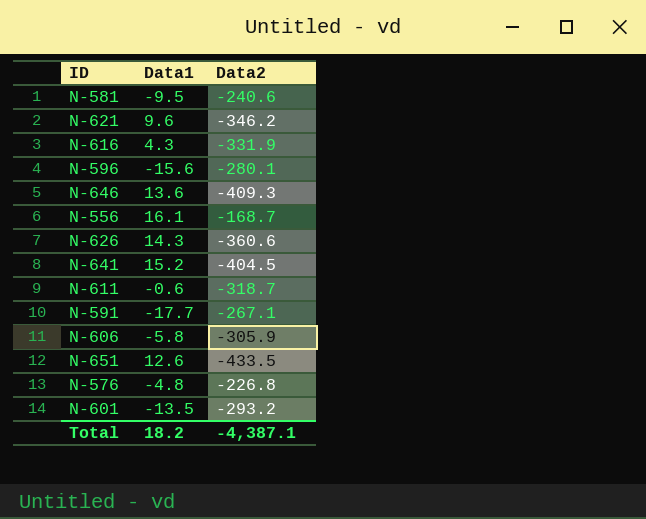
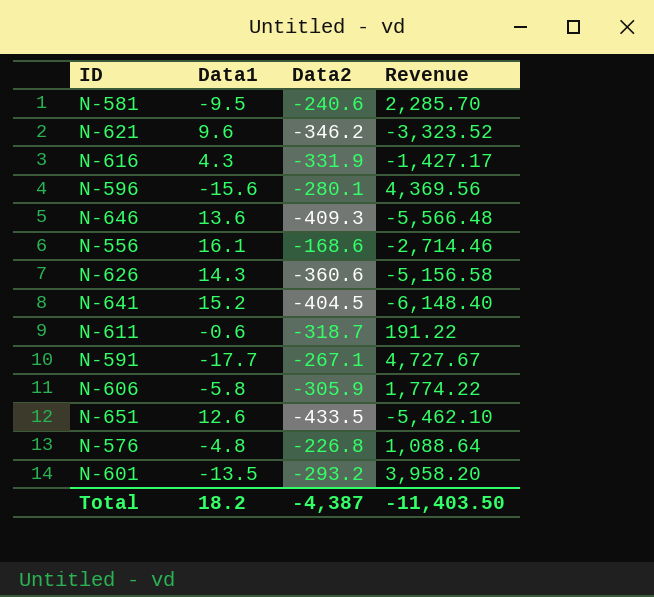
column Revenue | formula: none -> [Data1] * [Data2]
N-556 | Data2: -168.7 -> -168.6
Total | Data2: -4,387.1 -> -4,387

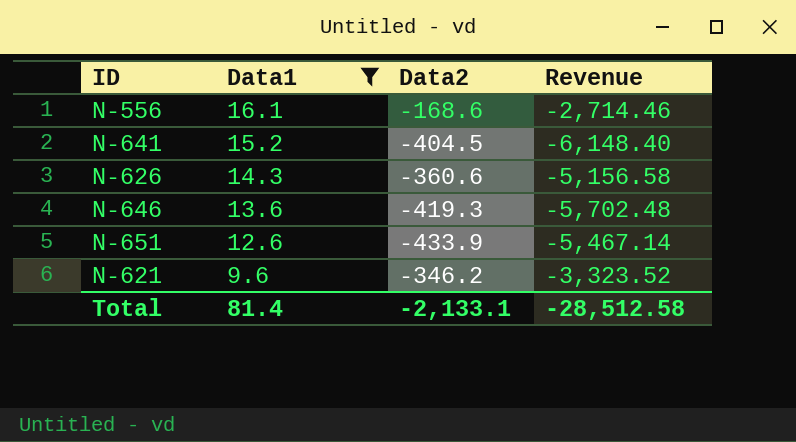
filter: none -> Data1 >= 9.6
row order: none -> Data1 descending
N-646 | Data2: -409.3 -> -419.3
N-646 | Revenue: -5,566.48 -> -5,702.48
N-651 | Data2: -433.5 -> -433.9
N-651 | Revenue: -5,462.10 -> -5,467.14
Total | Data1: 18.2 -> 81.4
Total | Data2: -4,387 -> -2,133.1
Total | Revenue: -11,403.50 -> -28,512.58

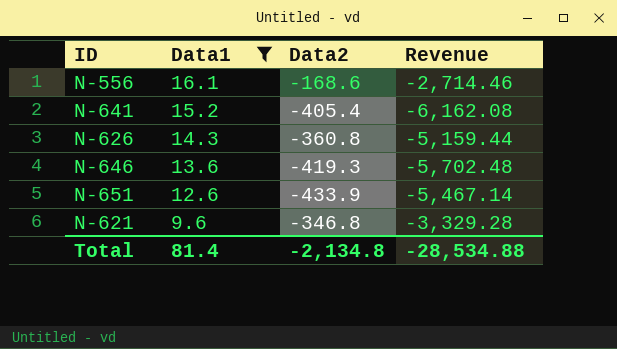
N-641 | Data2: -404.5 -> -405.4
N-641 | Revenue: -6,148.40 -> -6,162.08
N-626 | Data2: -360.6 -> -360.8
N-626 | Revenue: -5,156.58 -> -5,159.44
N-621 | Data2: -346.2 -> -346.8
N-621 | Revenue: -3,323.52 -> -3,329.28
Total | Data2: -2,133.1 -> -2,134.8
Total | Revenue: -28,512.58 -> -28,534.88

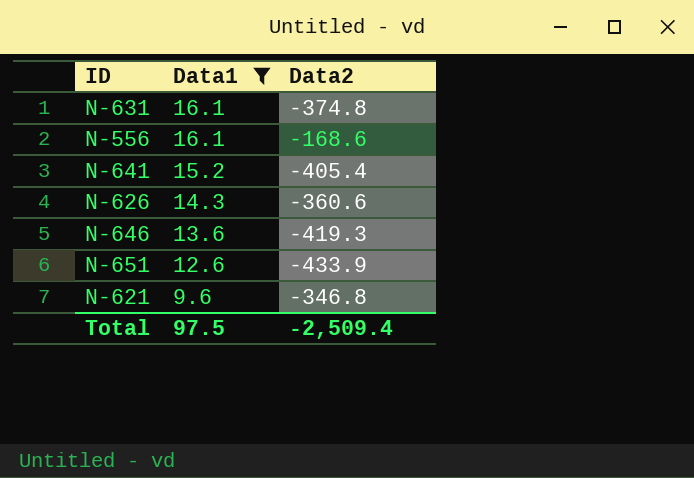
column Revenue | formula: [Data1] * [Data2] -> none
row N-631: none -> 16.1 | -374.8
N-626 | Data2: -360.8 -> -360.6
Total | Data1: 81.4 -> 97.5
Total | Data2: -2,134.8 -> -2,509.4

